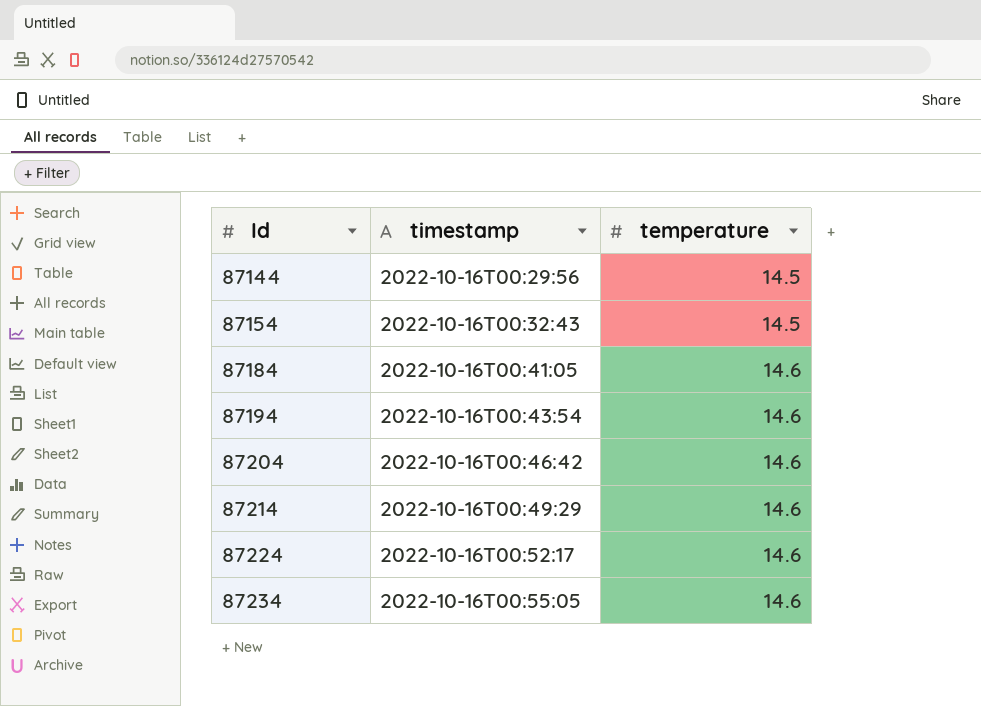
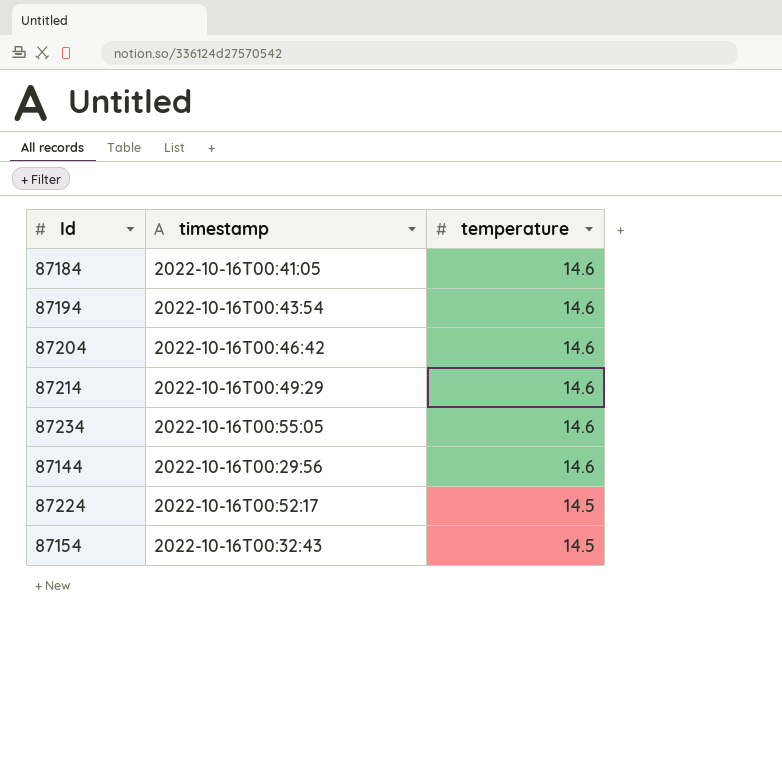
row order: Id ascending -> temperature descending
87144 | temperature: 14.5 -> 14.6
87224 | temperature: 14.6 -> 14.5

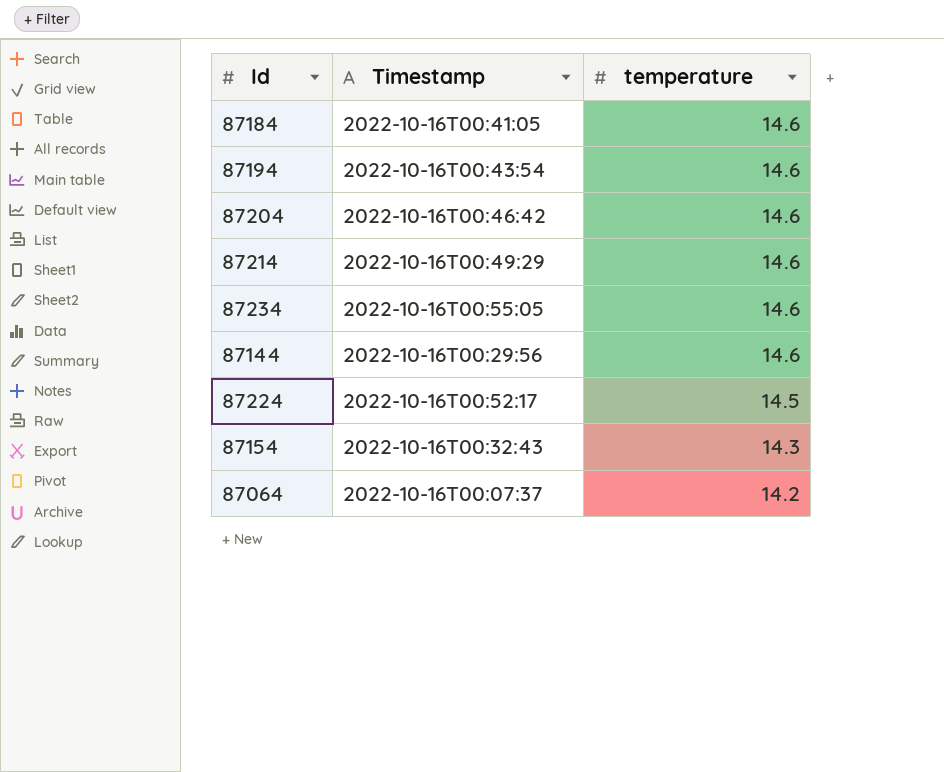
column name: timestamp -> Timestamp
87154 | temperature: 14.5 -> 14.3
row 87064: none -> 2022-10-16T00:07:37 | 14.2

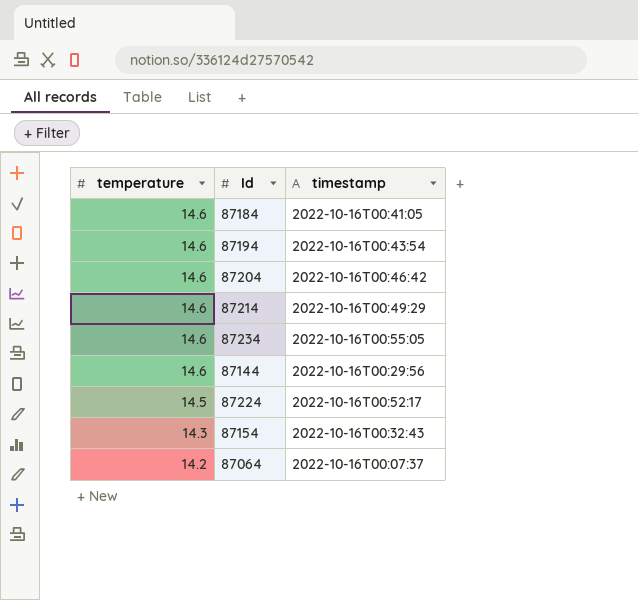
column temperature | position: 3 -> 1
column name: Timestamp -> timestamp

